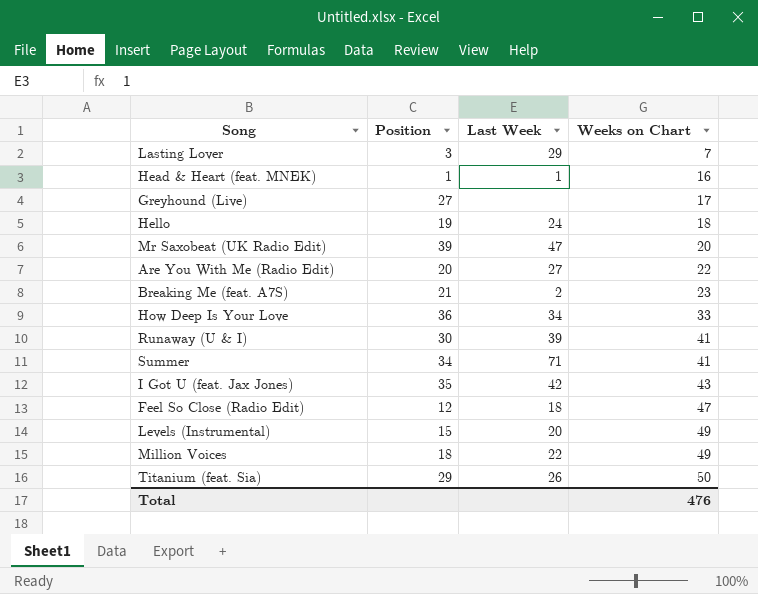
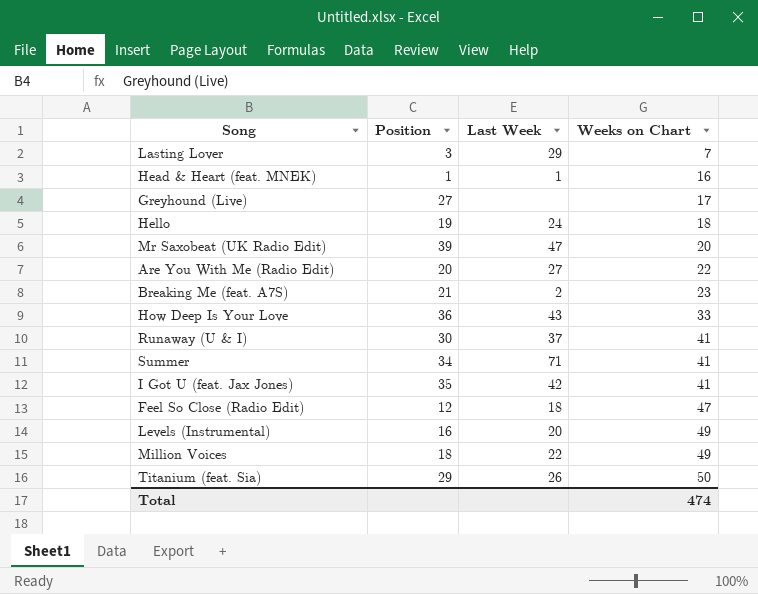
How Deep Is Your Love | Last Week: 34 -> 43
Runaway (U & I) | Last Week: 39 -> 37
I Got U (feat. Jax Jones) | Weeks on Chart: 43 -> 41
Levels (Instrumental) | Position: 15 -> 16
Total | Weeks on Chart: 476 -> 474

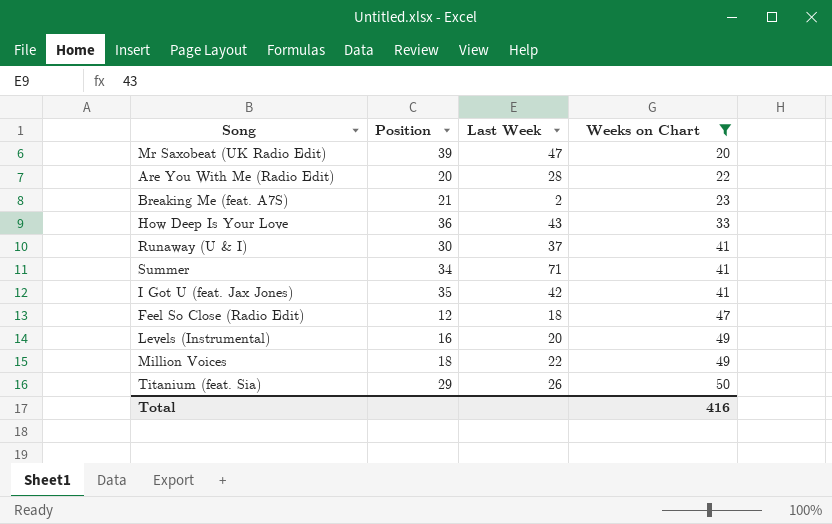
filter: none -> Weeks on Chart >= 20
Are You With Me (Radio Edit) | Last Week: 27 -> 28
Total | Weeks on Chart: 474 -> 416

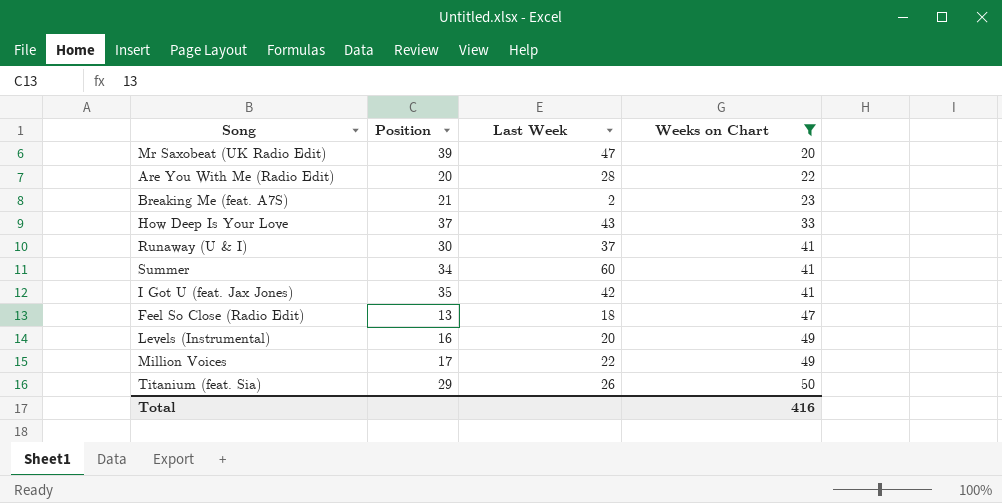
How Deep Is Your Love | Position: 36 -> 37
Summer | Last Week: 71 -> 60
Feel So Close (Radio Edit) | Position: 12 -> 13
Million Voices | Position: 18 -> 17

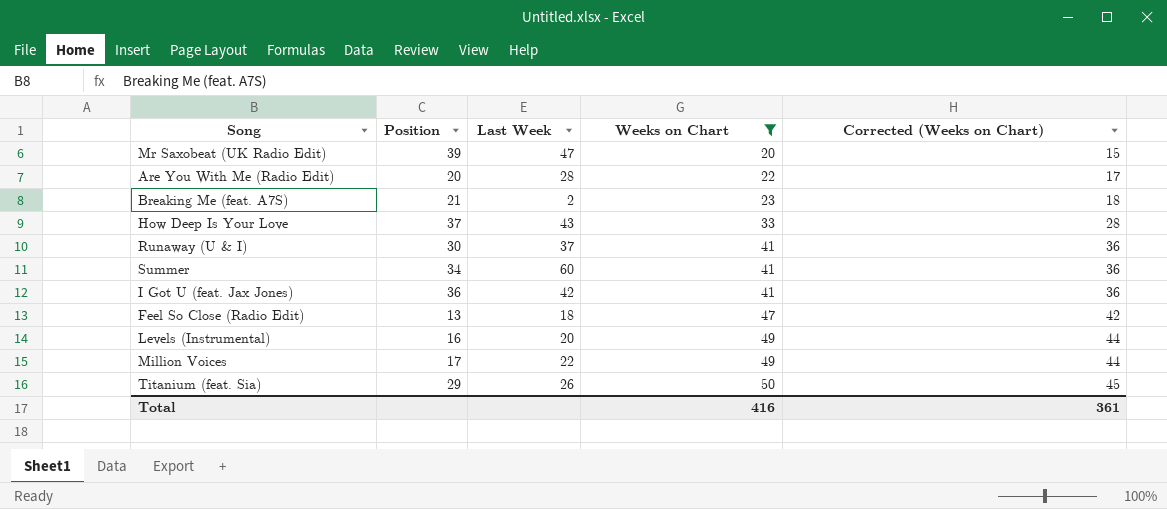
column Corrected (Weeks on Chart) | formula: none -> [Weeks on Chart] - 5
I Got U (feat. Jax Jones) | Position: 35 -> 36

